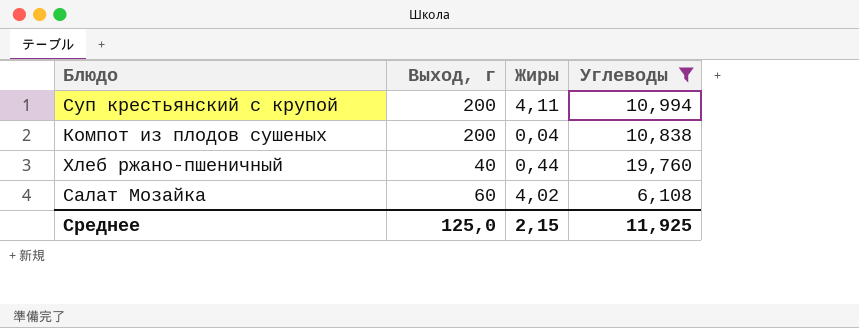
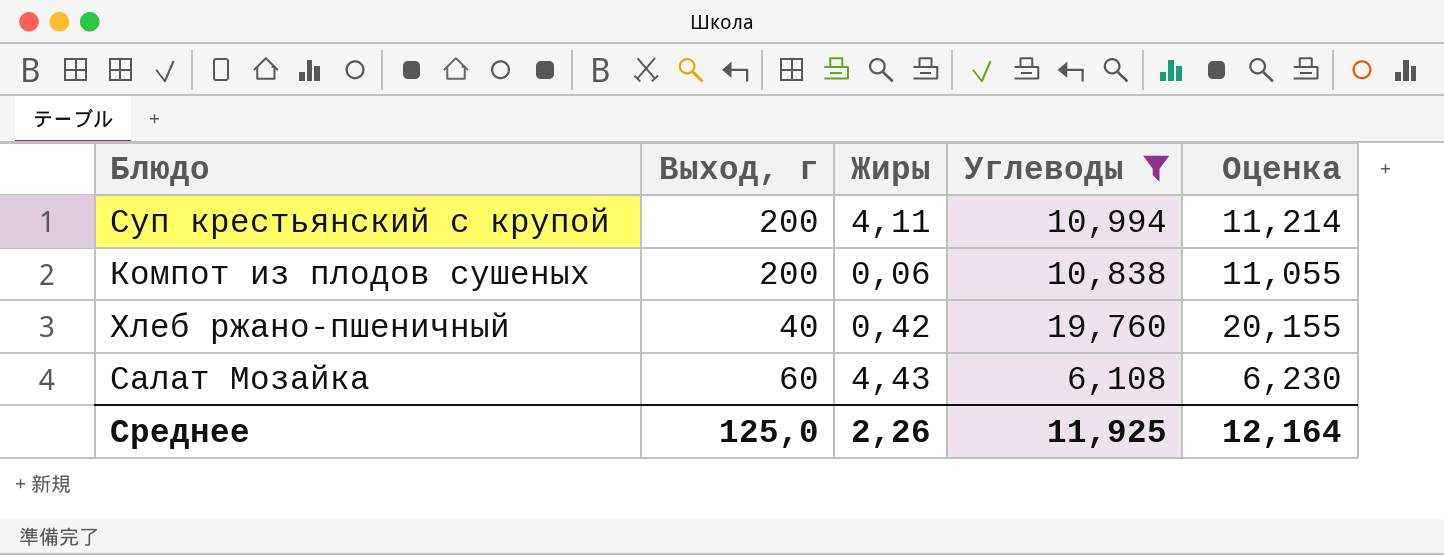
column Оценка | formula: none -> [Углеводы] * 1,02
Компот из плодов сушеных | Жиры: 0,04 -> 0,06
Хлеб ржано-пшеничный | Жиры: 0,44 -> 0,42
Салат Мозайка | Жиры: 4,02 -> 4,43
Среднее | Жиры: 2,15 -> 2,26

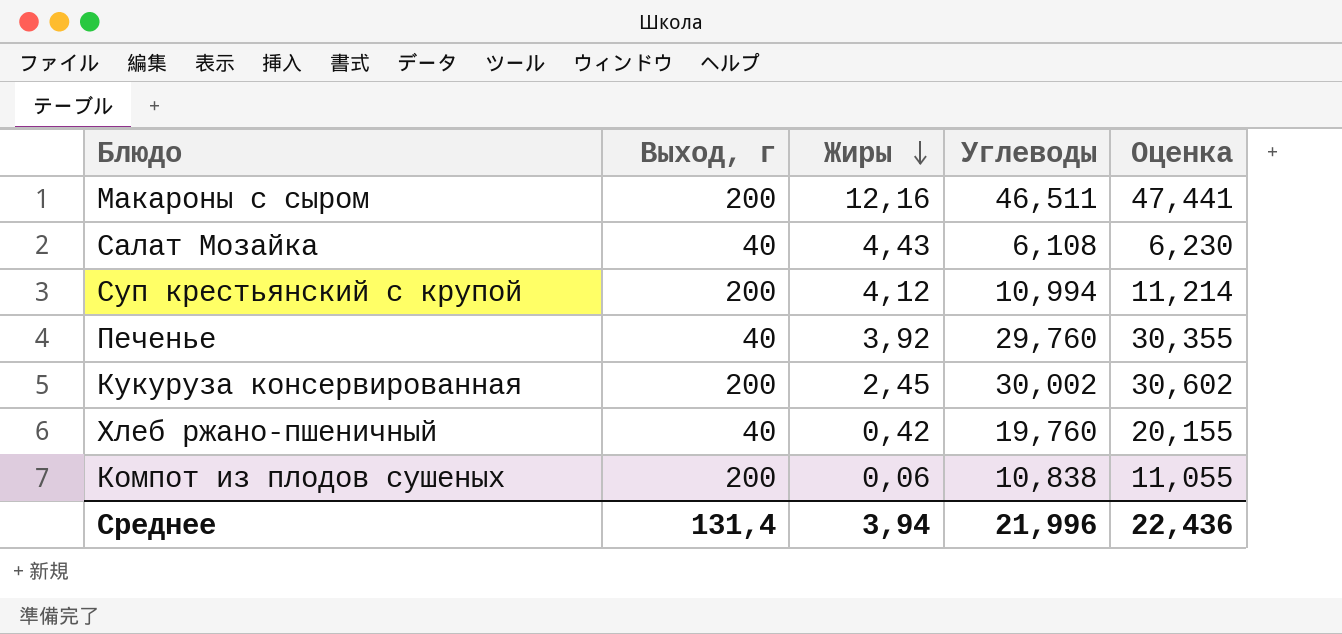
filter: Углеводы <= 19,760 -> none
row order: none -> Жиры descending
Салат Мозайка | Выход, г: 60 -> 40
Суп крестьянский с крупой | Жиры: 4,11 -> 4,12
Среднее | Выход, г: 125,0 -> 131,4
Среднее | Жиры: 2,26 -> 3,94
Среднее | Углеводы: 11,925 -> 21,996
Среднее | Оценка: 12,164 -> 22,436

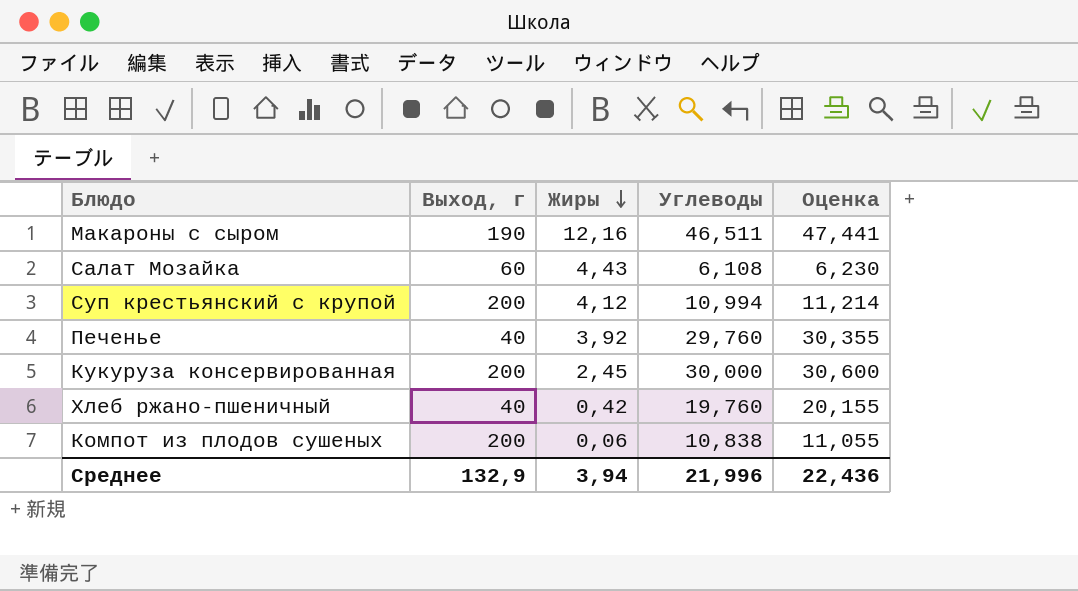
Макароны с сыром | Выход, г: 200 -> 190
Салат Мозайка | Выход, г: 40 -> 60
Кукуруза консервированная | Углеводы: 30,002 -> 30,000
Кукуруза консервированная | Оценка: 30,602 -> 30,600
Среднее | Выход, г: 131,4 -> 132,9

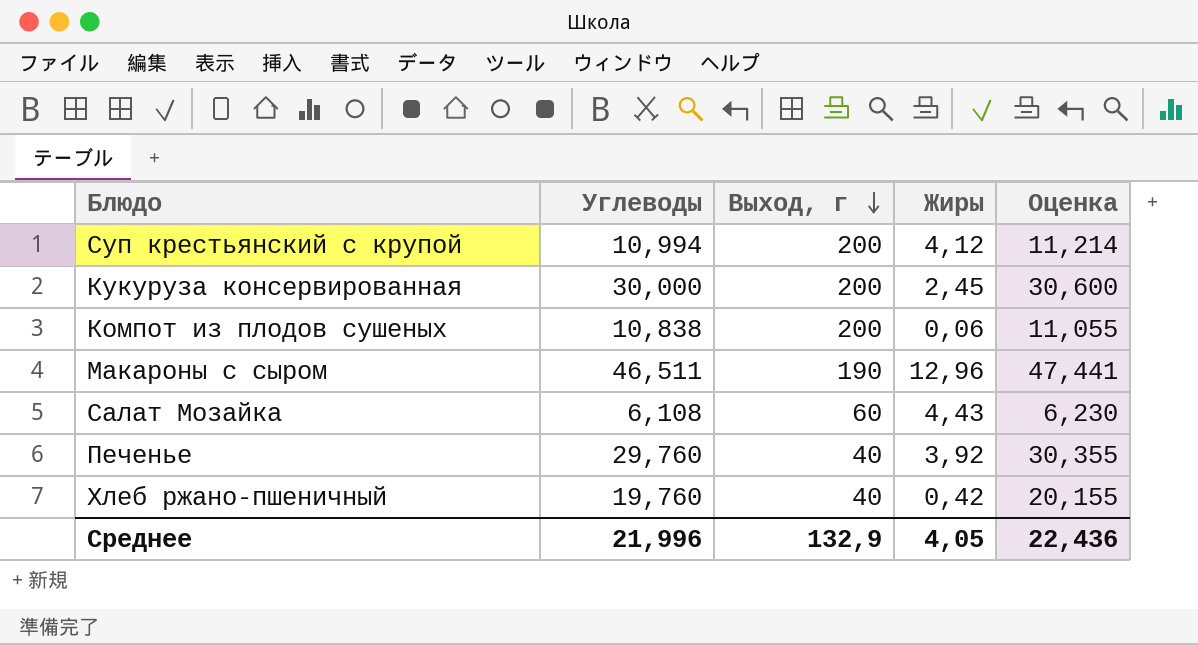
row order: Жиры descending -> Выход, г descending
column Углеводы | position: 4 -> 2
Макароны с сыром | Жиры: 12,16 -> 12,96
Среднее | Жиры: 3,94 -> 4,05

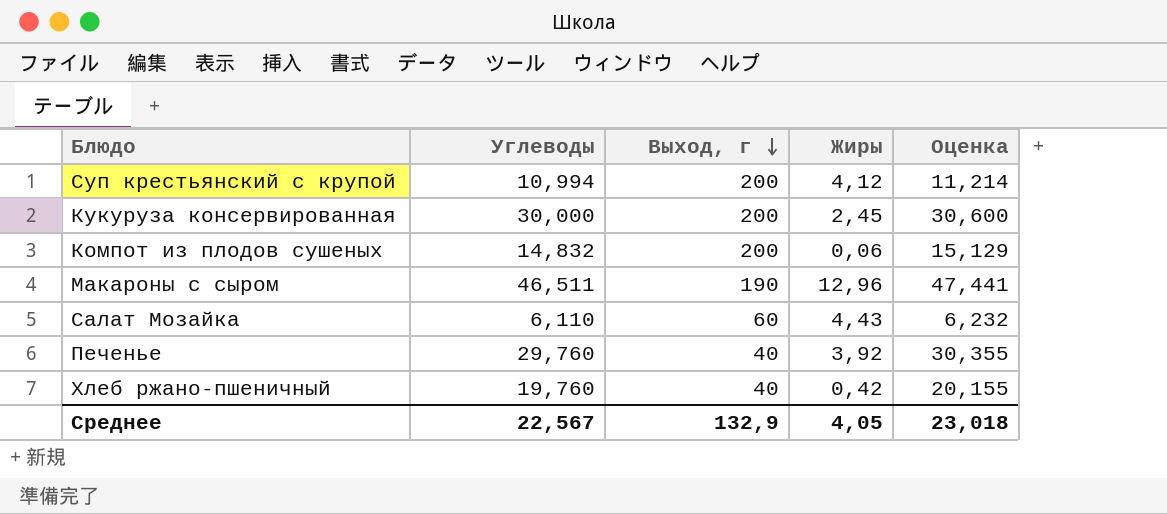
Компот из плодов сушеных | Углеводы: 10,838 -> 14,832
Компот из плодов сушеных | Оценка: 11,055 -> 15,129
Салат Мозайка | Углеводы: 6,108 -> 6,110
Салат Мозайка | Оценка: 6,230 -> 6,232
Среднее | Углеводы: 21,996 -> 22,567
Среднее | Оценка: 22,436 -> 23,018

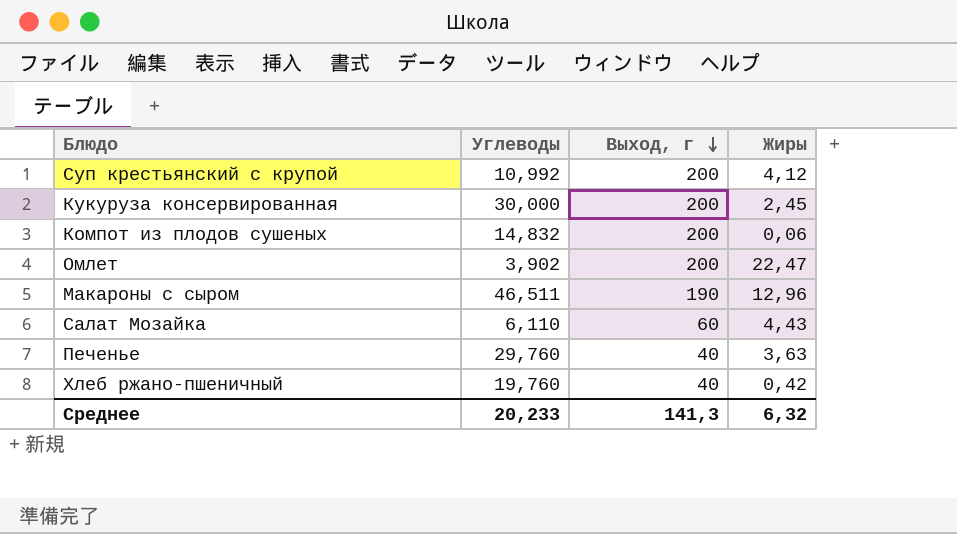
column Оценка | formula: [Углеводы] * 1,02 -> none
Суп крестьянский с крупой | Углеводы: 10,994 -> 10,992
row Омлет: none -> 3,902 | 200 | 22,47
Печенье | Жиры: 3,92 -> 3,63
Среднее | Углеводы: 22,567 -> 20,233
Среднее | Выход, г: 132,9 -> 141,3
Среднее | Жиры: 4,05 -> 6,32

